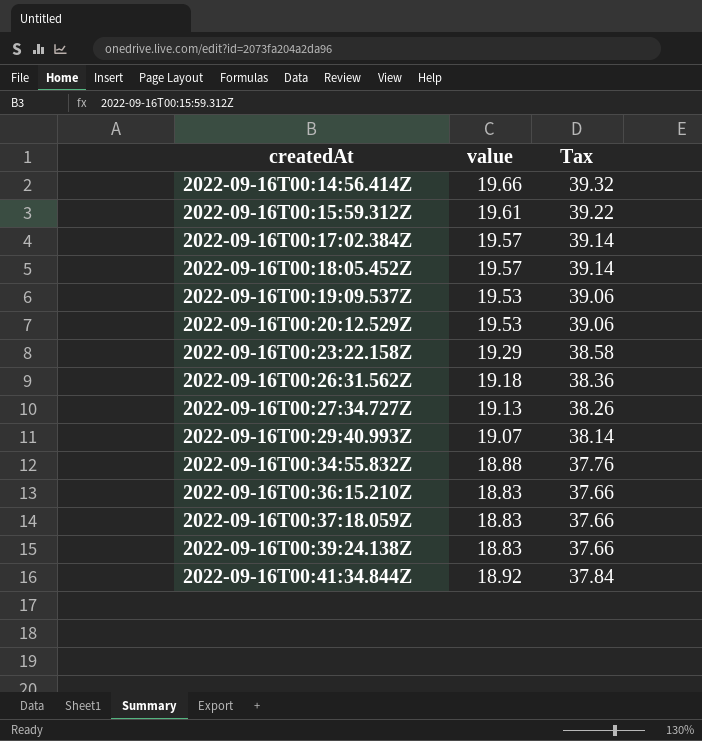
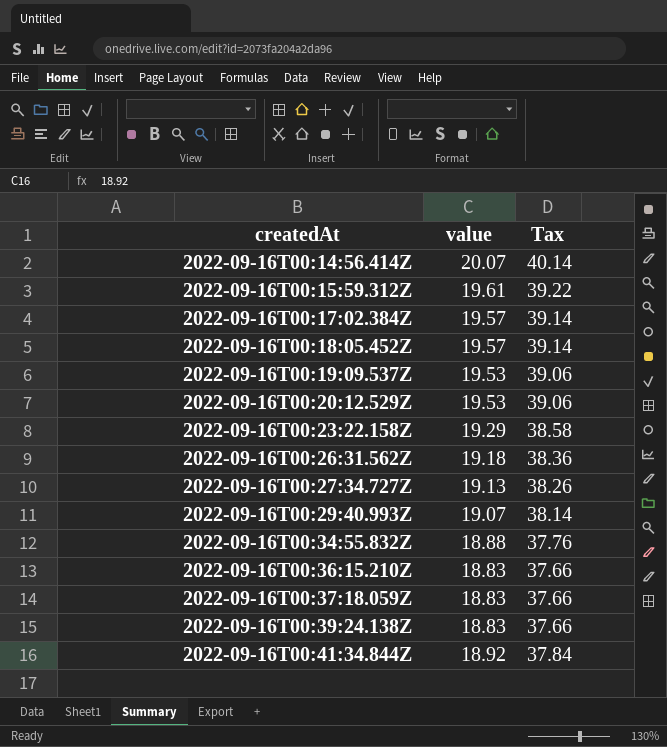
2022-09-16T00:14:56.414Z | value: 19.66 -> 20.07
2022-09-16T00:14:56.414Z | Tax: 39.32 -> 40.14

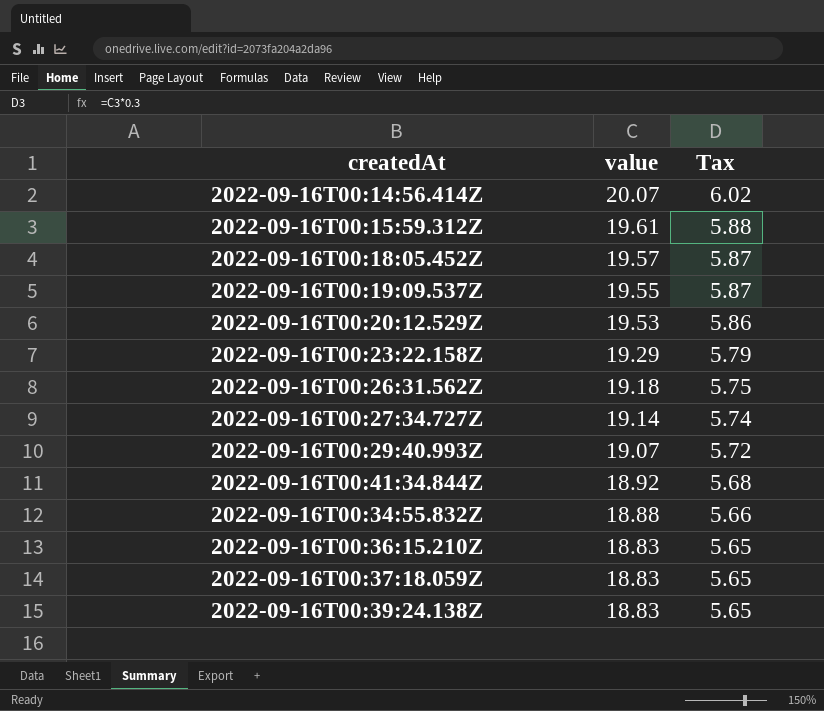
row order: createdAt ascending -> value descending
column Tax | formula: [value] * 2 -> [value] * 0.3
row 2022-09-16T00:17:02.384Z: 19.57 | 39.14 -> none
2022-09-16T00:19:09.537Z | value: 19.53 -> 19.55
2022-09-16T00:27:34.727Z | value: 19.13 -> 19.14

